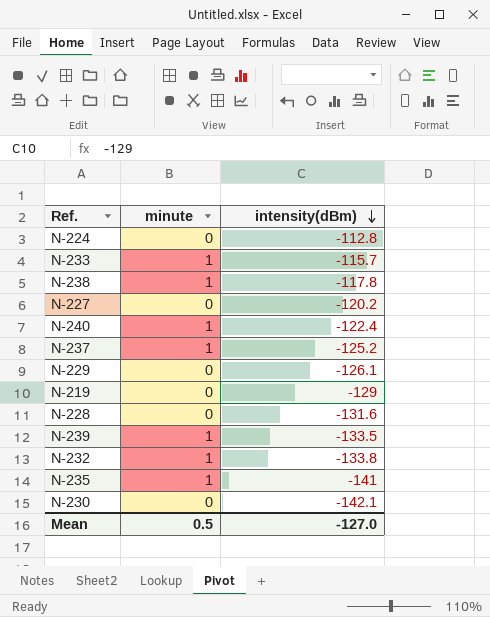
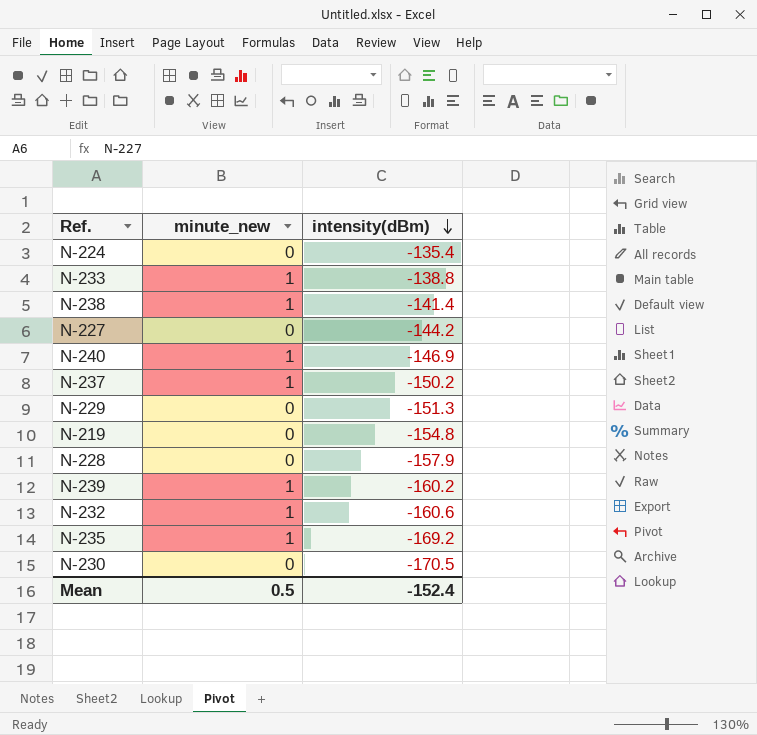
column name: minute -> minute_new
N-224 | intensity(dBm): -112.8 -> -135.4
N-233 | intensity(dBm): -115.7 -> -138.8
N-238 | intensity(dBm): -117.8 -> -141.4
N-227 | intensity(dBm): -120.2 -> -144.2
N-240 | intensity(dBm): -122.4 -> -146.9
N-237 | intensity(dBm): -125.2 -> -150.2
N-229 | intensity(dBm): -126.1 -> -151.3
N-219 | intensity(dBm): -129 -> -154.8
N-228 | intensity(dBm): -131.6 -> -157.9
N-239 | intensity(dBm): -133.5 -> -160.2
N-232 | intensity(dBm): -133.8 -> -160.6
N-235 | intensity(dBm): -141 -> -169.2
N-230 | intensity(dBm): -142.1 -> -170.5
Mean | intensity(dBm): -127.0 -> -152.4

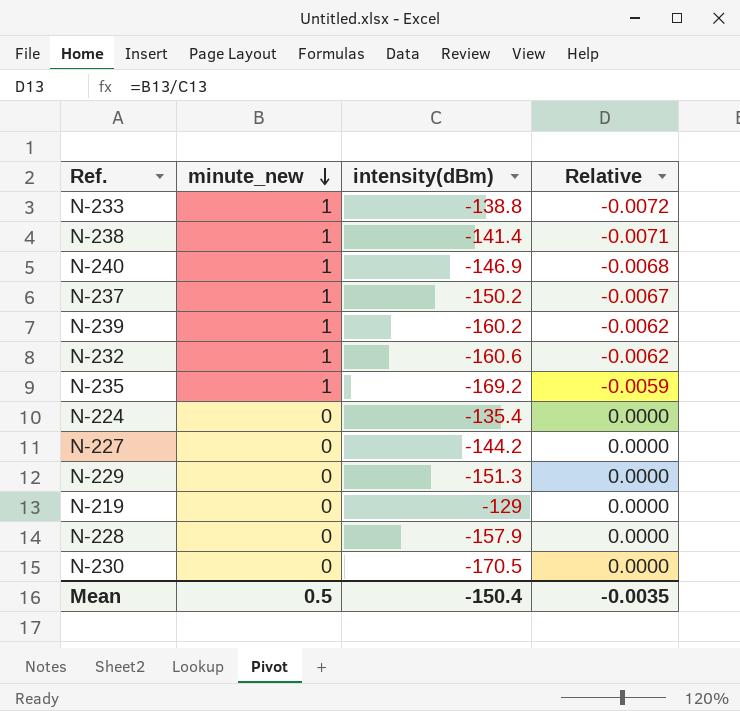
row order: intensity(dBm) descending -> minute_new descending
column Relative | formula: none -> [minute_new] / [intensity(dBm)]
N-219 | intensity(dBm): -154.8 -> -129
Mean | intensity(dBm): -152.4 -> -150.4

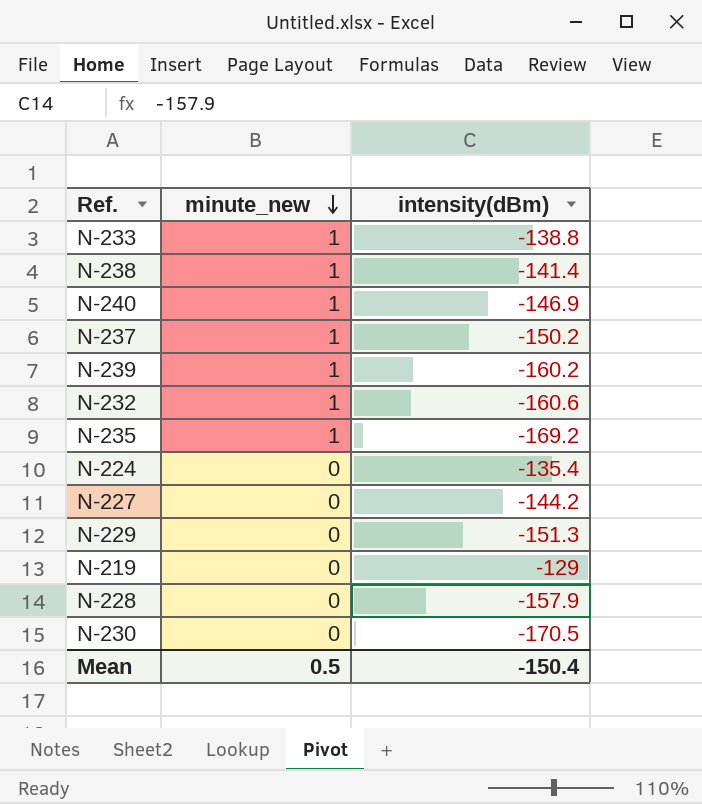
column Relative | formula: [minute_new] / [intensity(dBm)] -> none

